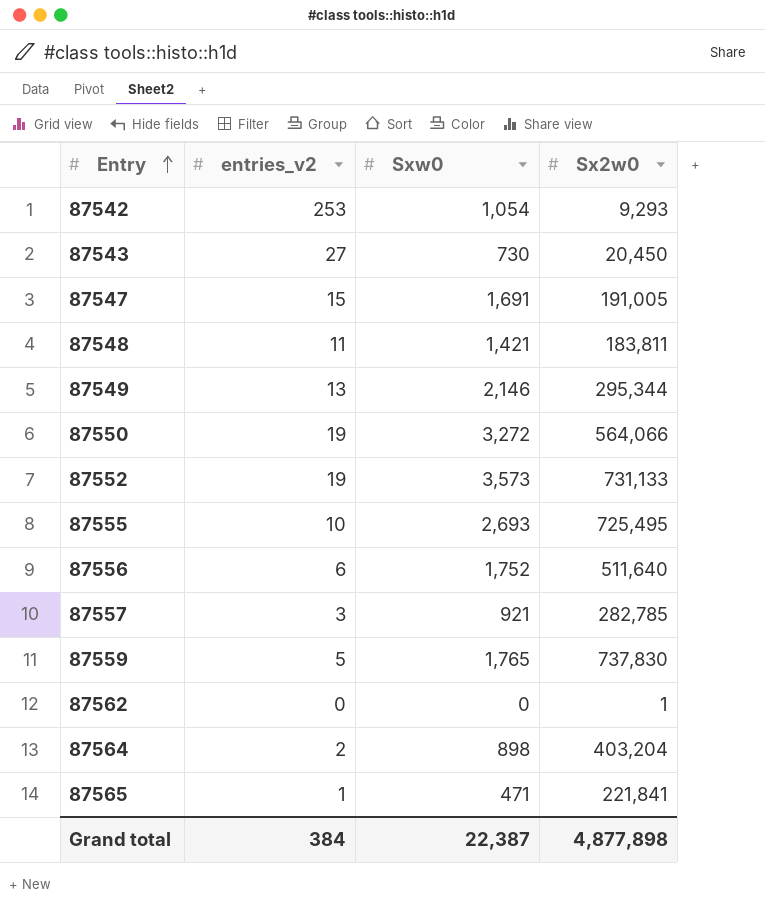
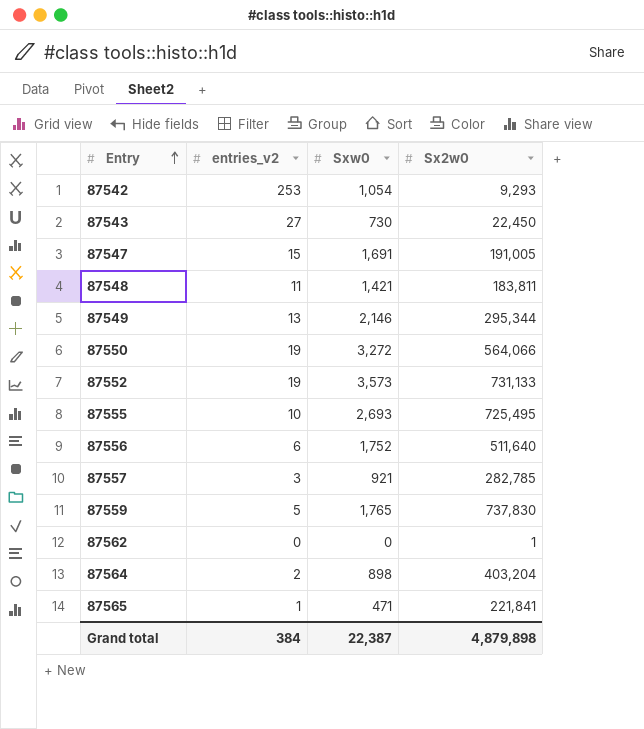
87543 | Sx2w0: 20,450 -> 22,450
Grand total | Sx2w0: 4,877,898 -> 4,879,898

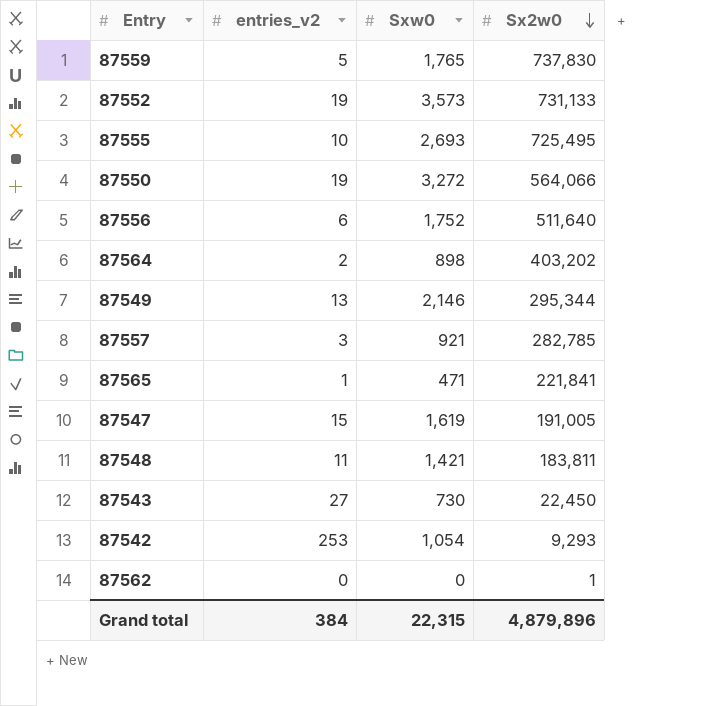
row order: Entry ascending -> Sx2w0 descending
87564 | Sx2w0: 403,204 -> 403,202
87547 | Sxw0: 1,691 -> 1,619
Grand total | Sxw0: 22,387 -> 22,315
Grand total | Sx2w0: 4,879,898 -> 4,879,896

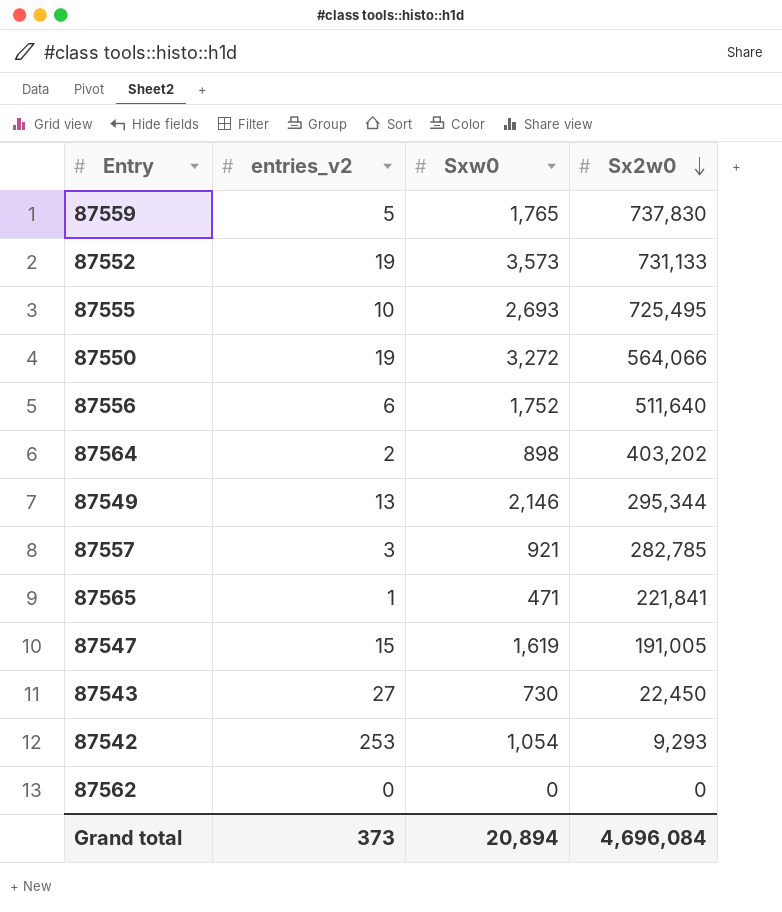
row 87548: 11 | 1,421 | 183,811 -> none
87562 | Sx2w0: 1 -> 0
Grand total | entries_v2: 384 -> 373
Grand total | Sxw0: 22,315 -> 20,894
Grand total | Sx2w0: 4,879,896 -> 4,696,084

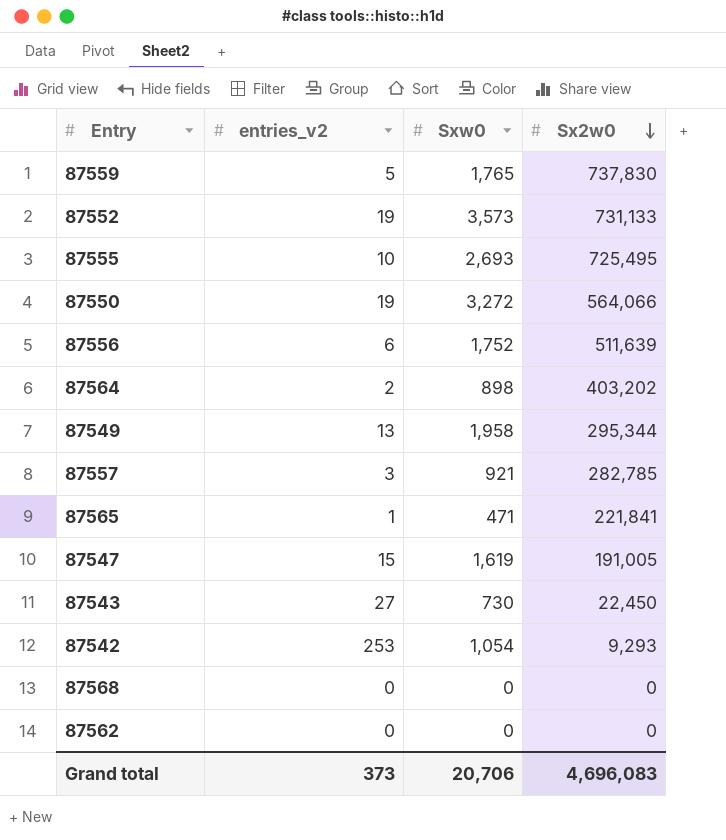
87556 | Sx2w0: 511,640 -> 511,639
87549 | Sxw0: 2,146 -> 1,958
row 87568: none -> 0 | 0 | 0
Grand total | Sxw0: 20,894 -> 20,706
Grand total | Sx2w0: 4,696,084 -> 4,696,083

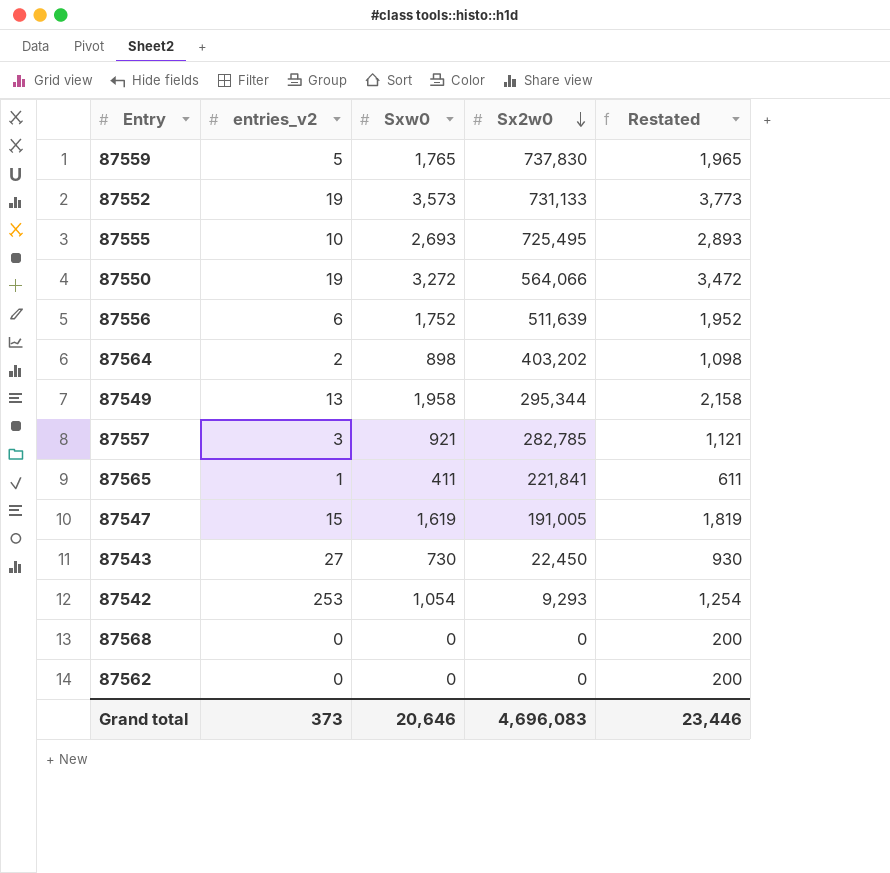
column Restated | formula: none -> [Sxw0] + 200
87565 | Sxw0: 471 -> 411
Grand total | Sxw0: 20,706 -> 20,646

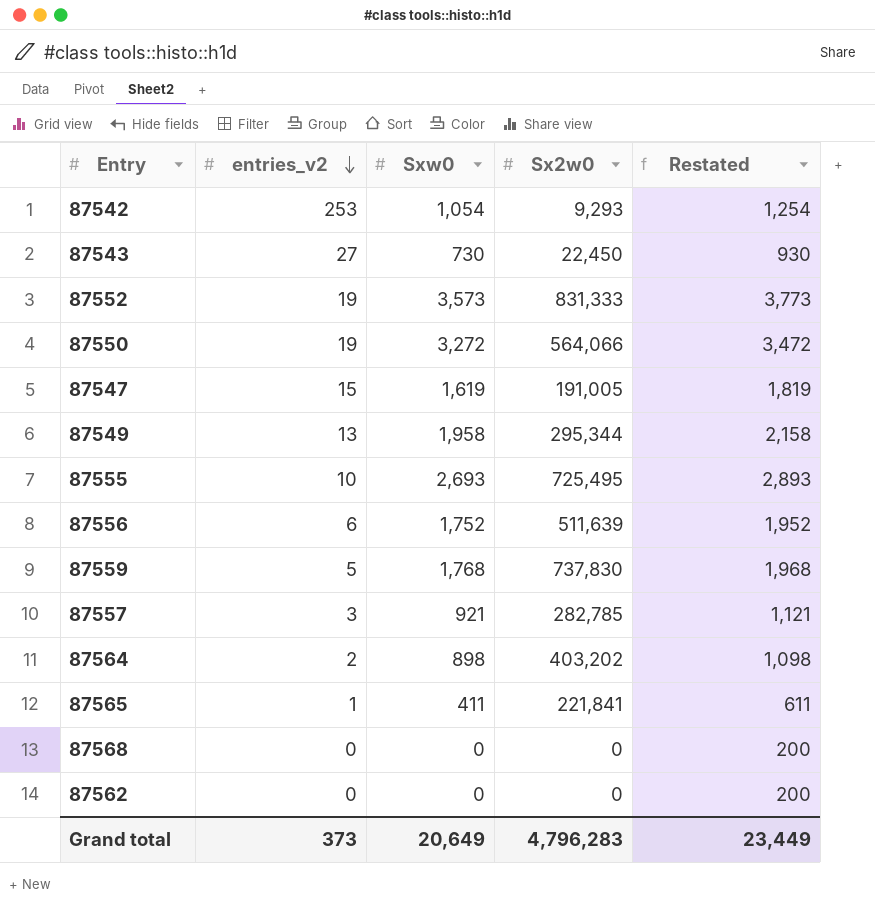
row order: Sx2w0 descending -> entries_v2 descending
87552 | Sx2w0: 731,133 -> 831,333
87559 | Sxw0: 1,765 -> 1,768
87559 | Restated: 1,965 -> 1,968
Grand total | Sxw0: 20,646 -> 20,649
Grand total | Sx2w0: 4,696,083 -> 4,796,283
Grand total | Restated: 23,446 -> 23,449

